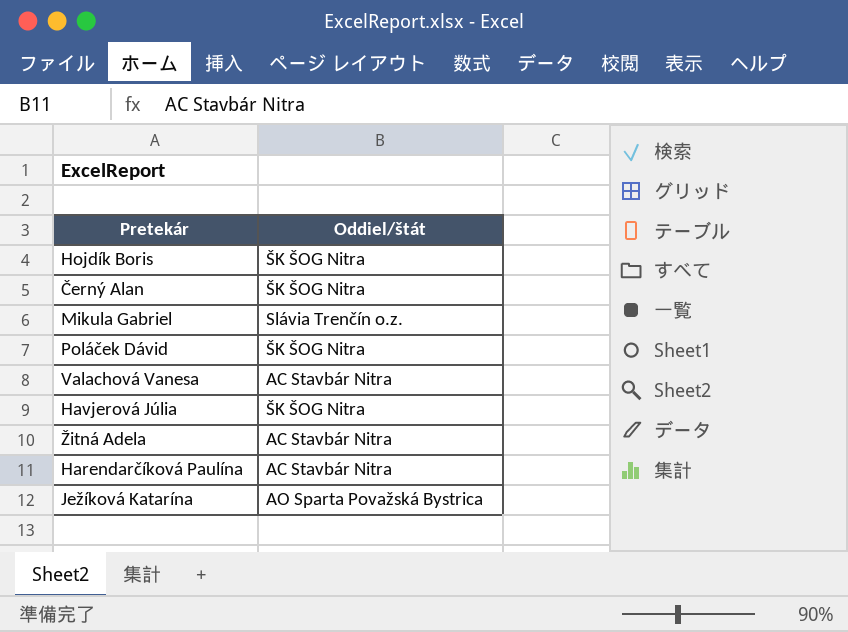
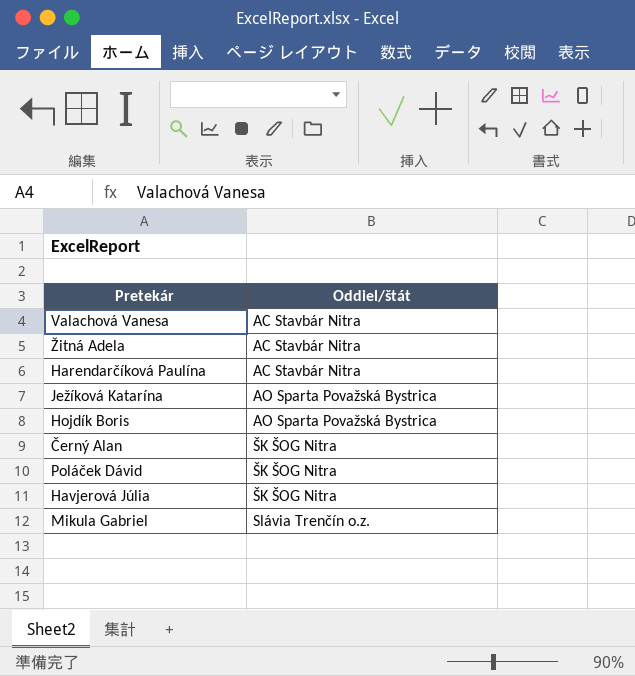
row order: none -> Oddiel/štát ascending
Hojdík Boris | Oddiel/štát: ŠK ŠOG Nitra -> AO Sparta Považská Bystrica

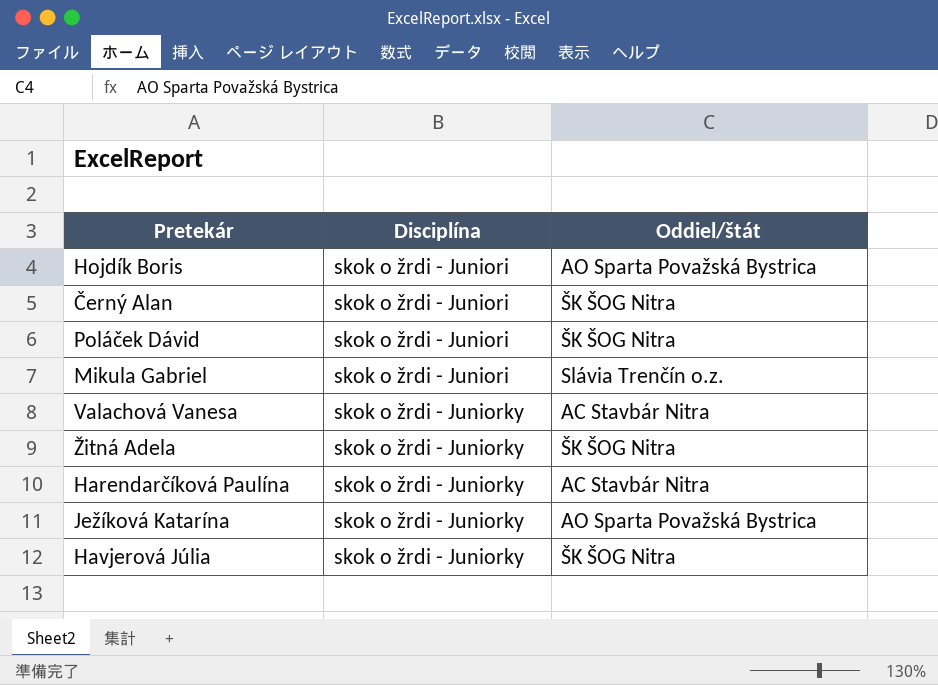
row order: Oddiel/štát ascending -> Disciplína ascending
column Disciplína | position: none -> 2
Žitná Adela | Oddiel/štát: AC Stavbár Nitra -> ŠK ŠOG Nitra

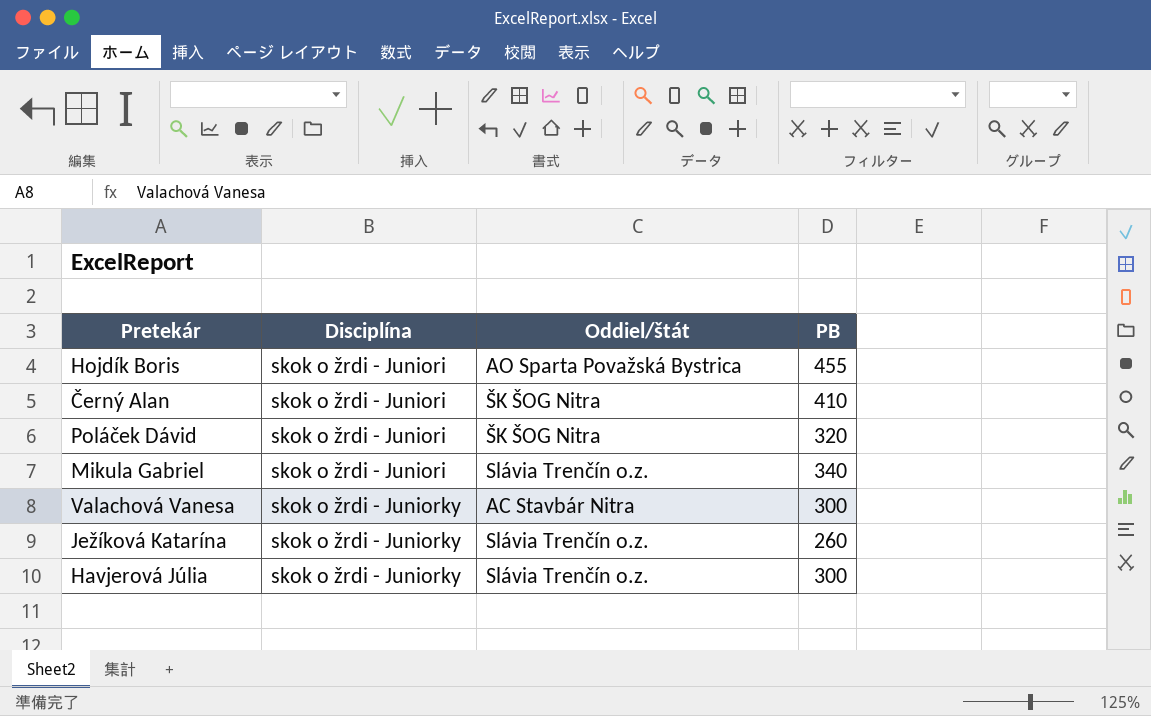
column PB | position: none -> 4
row Žitná Adela: skok o žrdi - Juniorky | ŠK ŠOG Nitra -> none
row Harendarčíková Paulína: skok o žrdi - Juniorky | AC Stavbár Nitra -> none
Ježíková Katarína | Oddiel/štát: AO Sparta Považská Bystrica -> Slávia Trenčín o.z.
Havjerová Júlia | Oddiel/štát: ŠK ŠOG Nitra -> Slávia Trenčín o.z.

